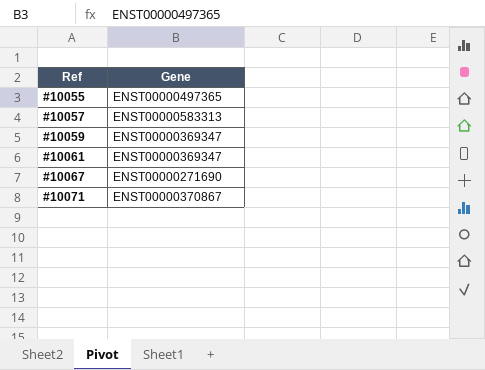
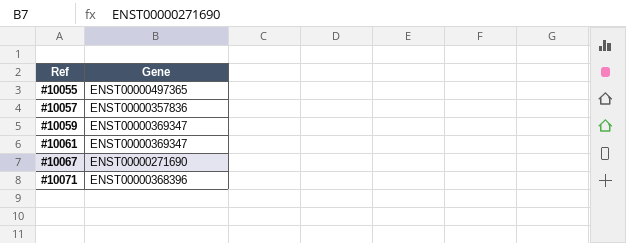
#10057 | Gene: ENST00000583313 -> ENST00000357836
#10071 | Gene: ENST00000370867 -> ENST00000368396

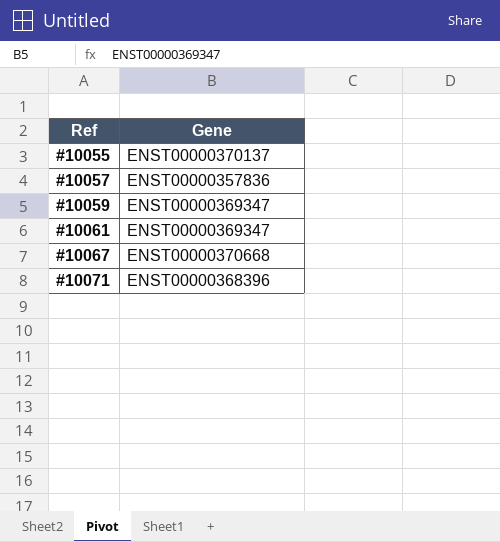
#10055 | Gene: ENST00000497365 -> ENST00000370137
#10067 | Gene: ENST00000271690 -> ENST00000370668

